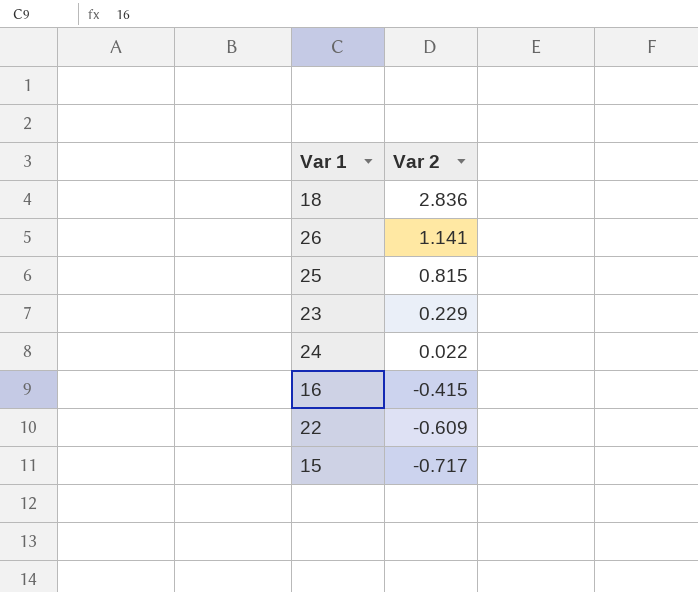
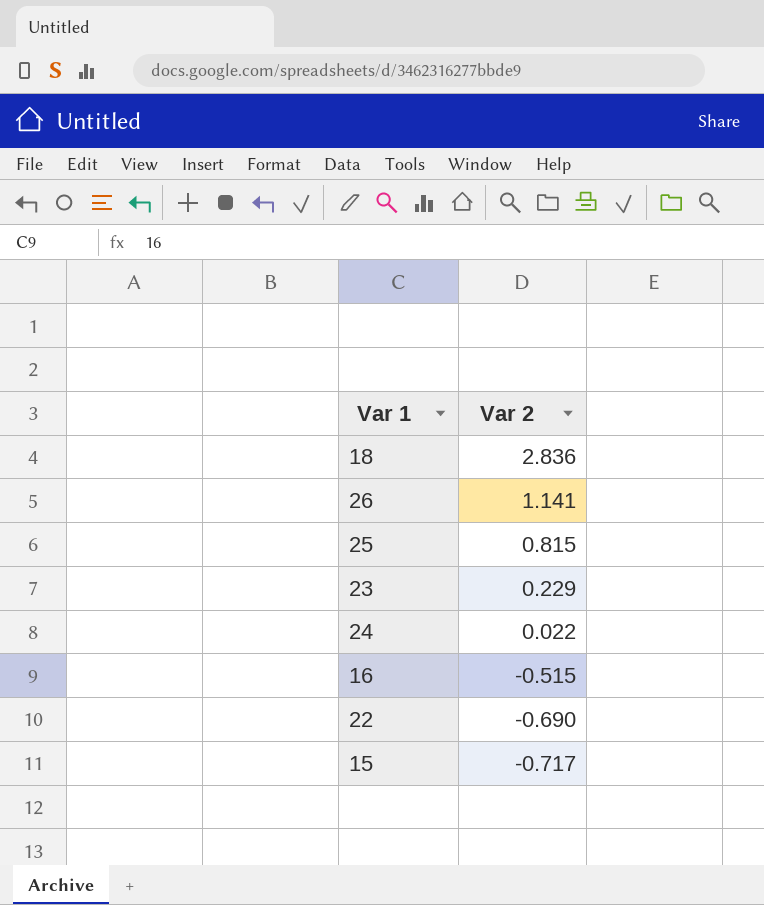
16 | Var 2: -0.415 -> -0.515
22 | Var 2: -0.609 -> -0.690

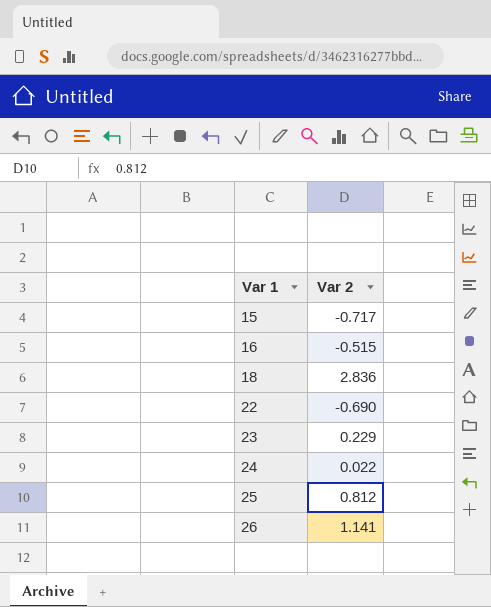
row order: Var 2 descending -> Var 1 ascending
25 | Var 2: 0.815 -> 0.812

